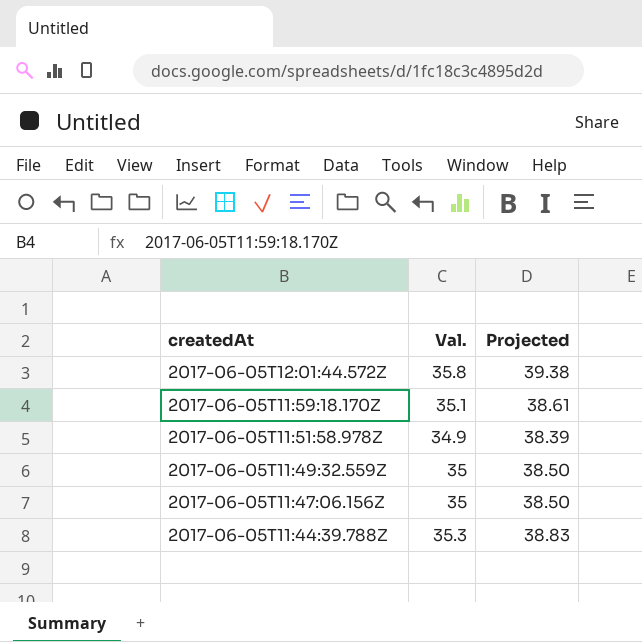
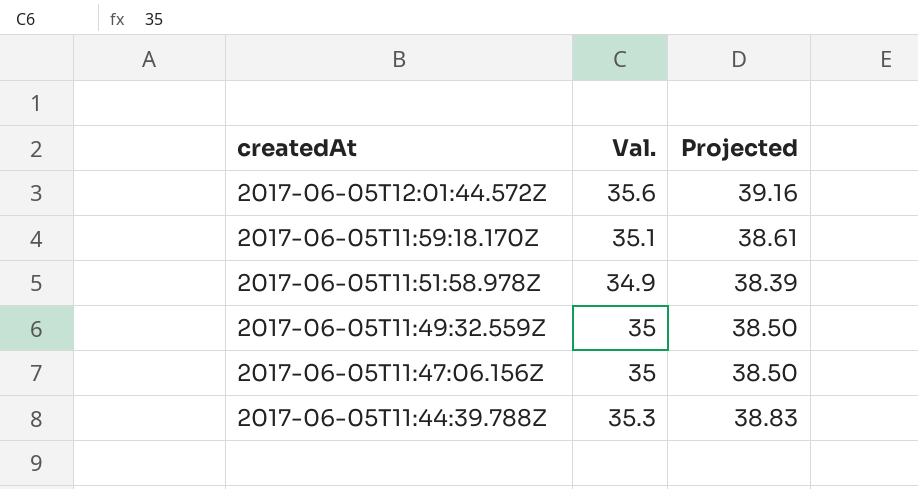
2017-06-05T12:01:44.572Z | Val.: 35.8 -> 35.6
2017-06-05T12:01:44.572Z | Projected: 39.38 -> 39.16

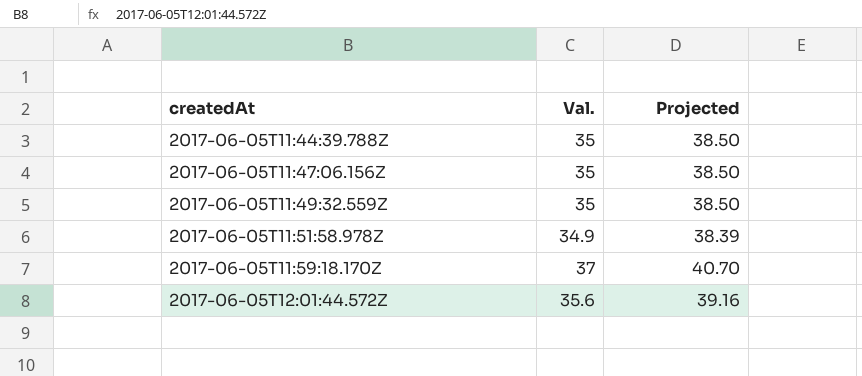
row order: createdAt descending -> createdAt ascending
2017-06-05T11:44:39.788Z | Val.: 35.3 -> 35
2017-06-05T11:44:39.788Z | Projected: 38.83 -> 38.50
2017-06-05T11:59:18.170Z | Val.: 35.1 -> 37
2017-06-05T11:59:18.170Z | Projected: 38.61 -> 40.70

